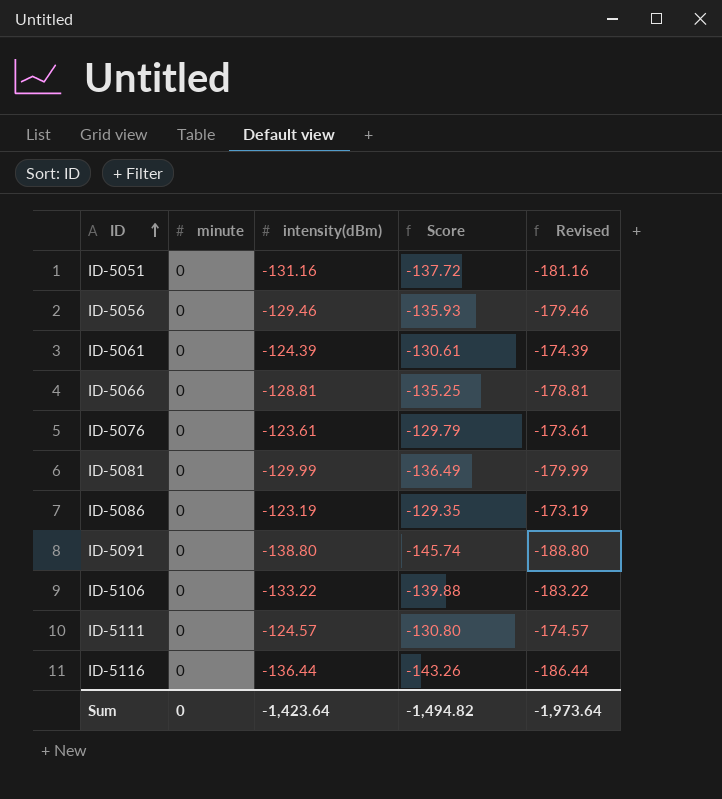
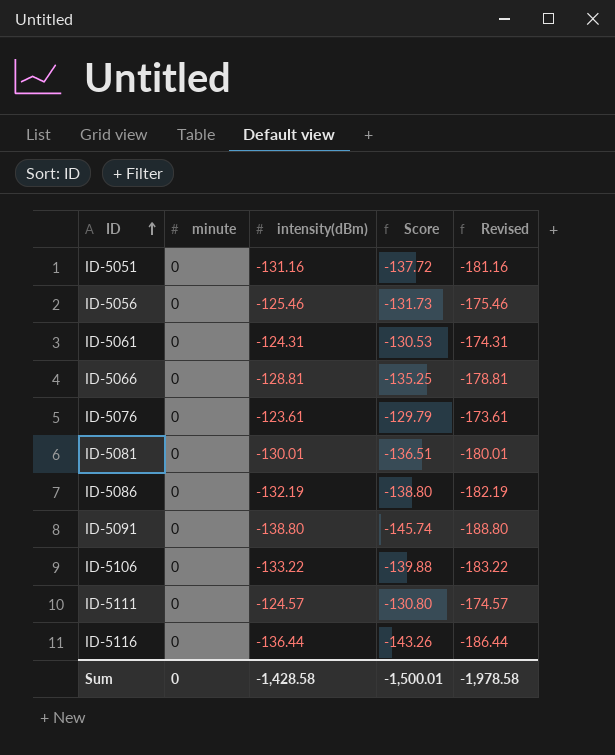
ID-5056 | intensity(dBm): -129.46 -> -125.46
ID-5056 | Score: -135.93 -> -131.73
ID-5056 | Revised: -179.46 -> -175.46
ID-5061 | intensity(dBm): -124.39 -> -124.31
ID-5061 | Score: -130.61 -> -130.53
ID-5061 | Revised: -174.39 -> -174.31
ID-5081 | intensity(dBm): -129.99 -> -130.01
ID-5081 | Score: -136.49 -> -136.51
ID-5081 | Revised: -179.99 -> -180.01
ID-5086 | intensity(dBm): -123.19 -> -132.19
ID-5086 | Score: -129.35 -> -138.80
ID-5086 | Revised: -173.19 -> -182.19
Sum | intensity(dBm): -1,423.64 -> -1,428.58
Sum | Score: -1,494.82 -> -1,500.01
Sum | Revised: -1,973.64 -> -1,978.58

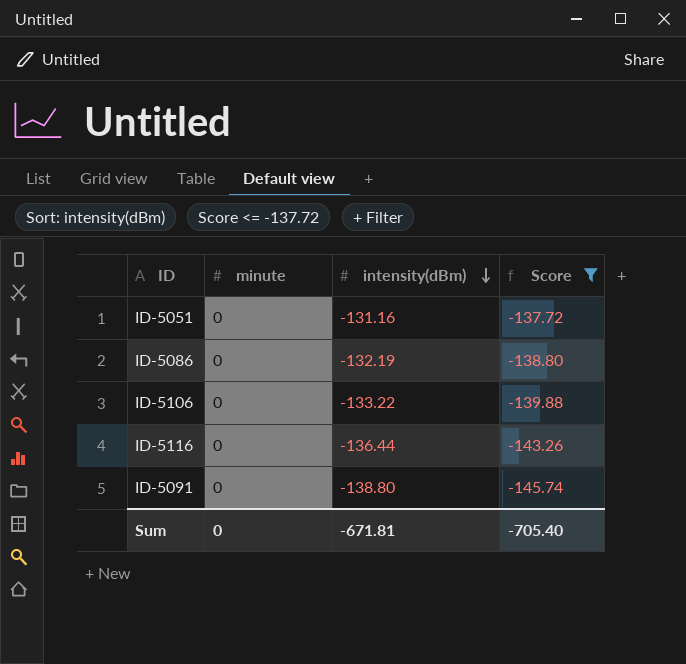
filter: none -> Score <= -137.72
row order: ID ascending -> intensity(dBm) descending
column Revised | formula: [intensity(dBm)] - 50 -> none
Sum | intensity(dBm): -1,428.58 -> -671.81
Sum | Score: -1,500.01 -> -705.40

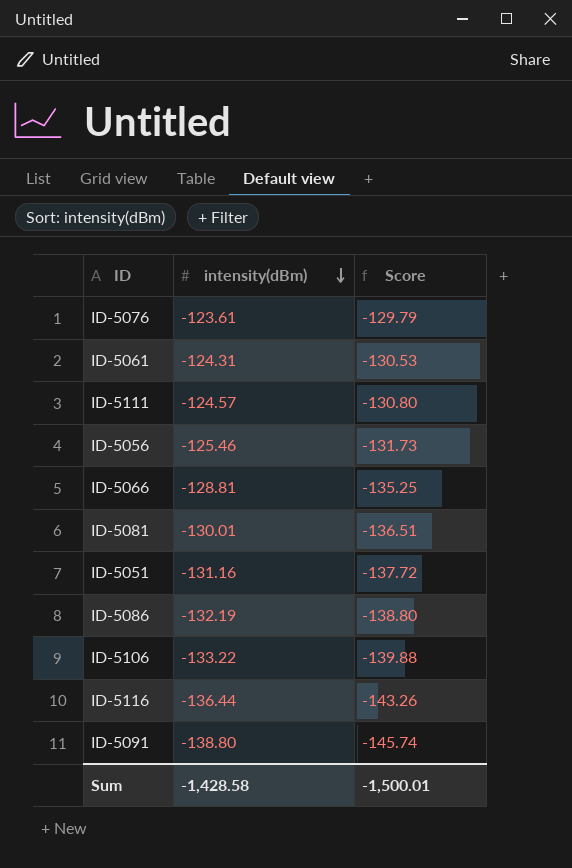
filter: Score <= -137.72 -> none
column minute | position: 2 -> none
Sum | intensity(dBm): -671.81 -> -1,428.58
Sum | Score: -705.40 -> -1,500.01

